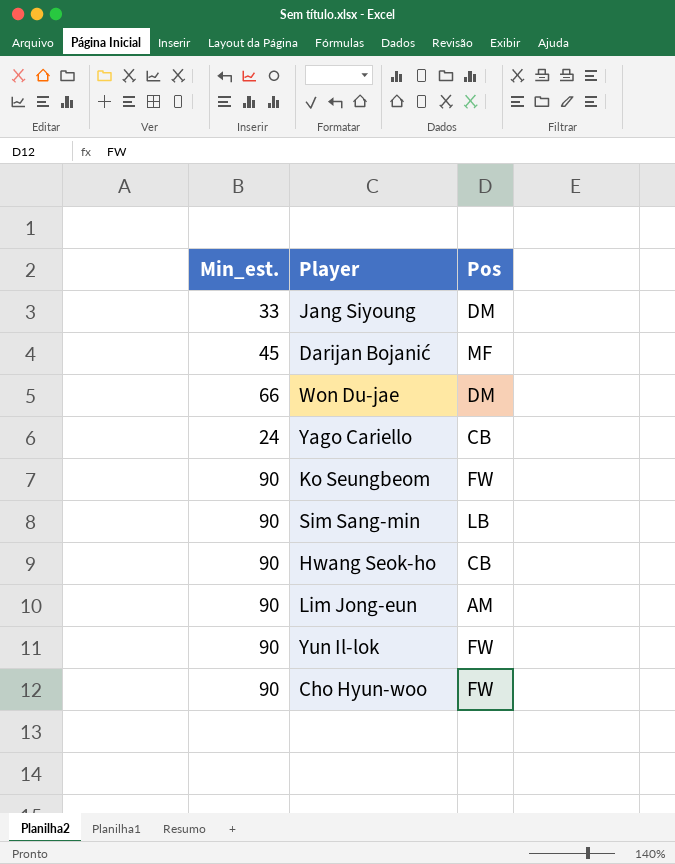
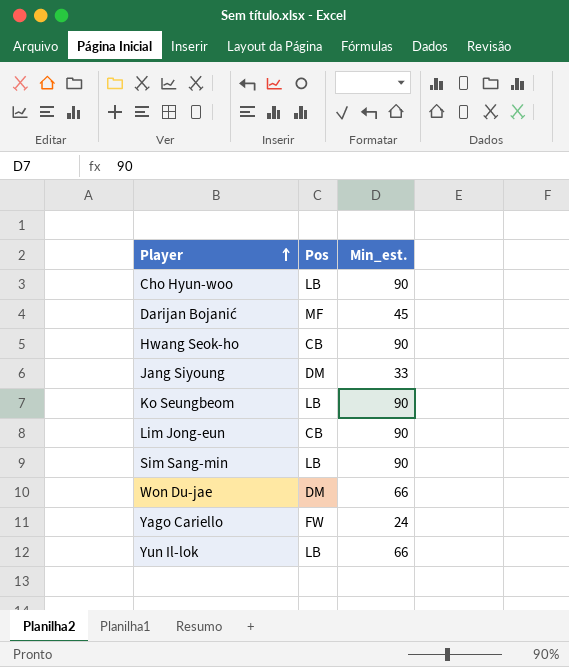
row order: none -> Player ascending
column Min_est. | position: 1 -> 3
Cho Hyun-woo | Pos: FW -> LB
Ko Seungbeom | Pos: FW -> LB
Lim Jong-eun | Pos: AM -> CB
Yago Cariello | Pos: CB -> FW
Yun Il-lok | Pos: FW -> LB
Yun Il-lok | Min_est.: 90 -> 66

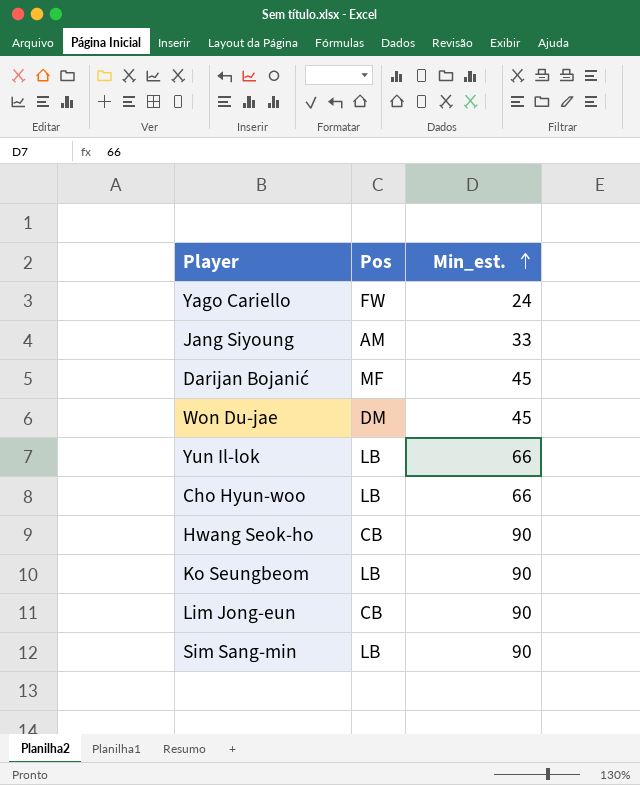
row order: Player ascending -> Min_est. ascending
Jang Siyoung | Pos: DM -> AM
Won Du-jae | Min_est.: 66 -> 45
Cho Hyun-woo | Min_est.: 90 -> 66

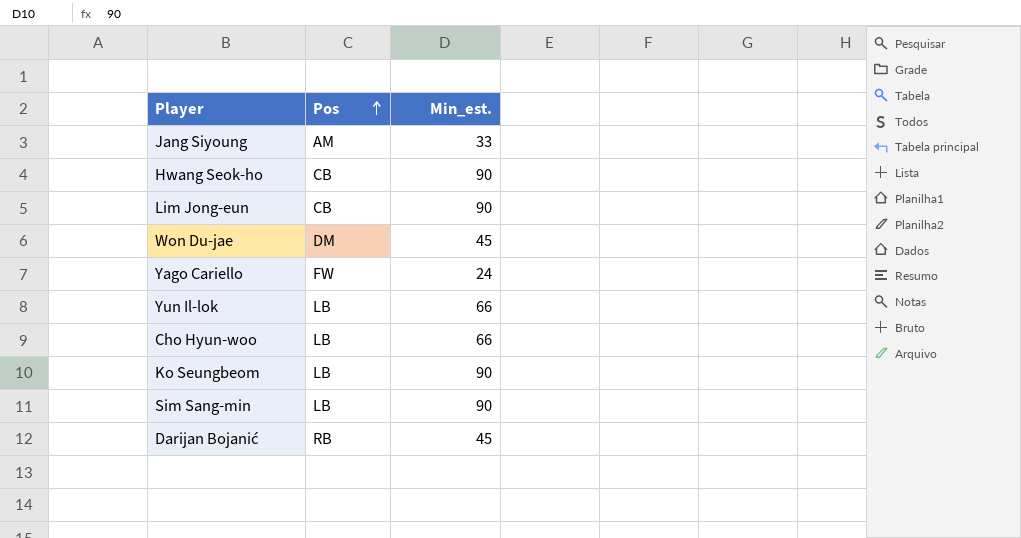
row order: Min_est. ascending -> Pos ascending
Darijan Bojanić | Pos: MF -> RB

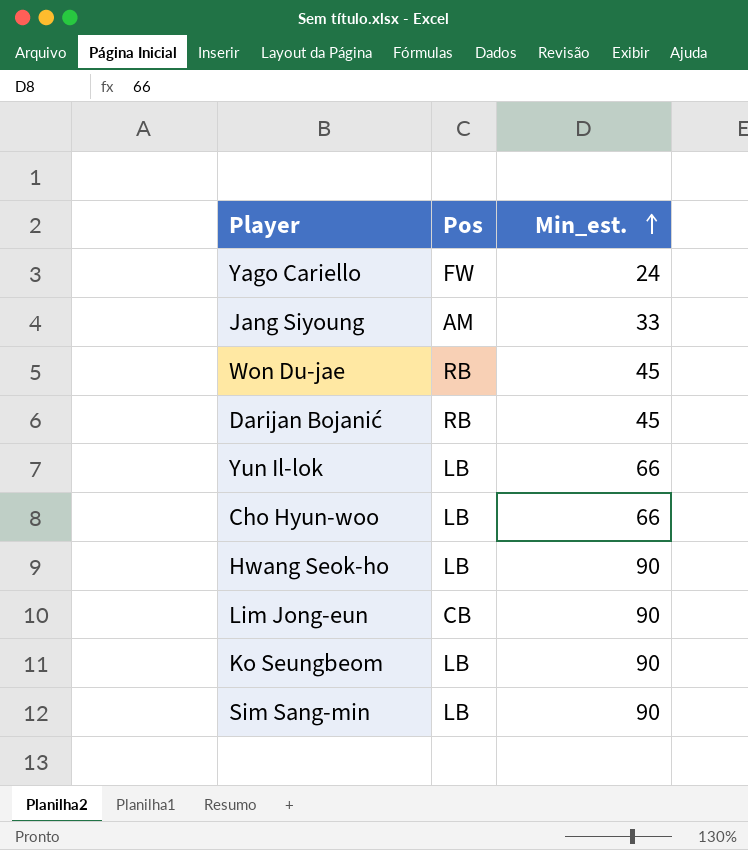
row order: Pos ascending -> Min_est. ascending
Won Du-jae | Pos: DM -> RB
Hwang Seok-ho | Pos: CB -> LB

